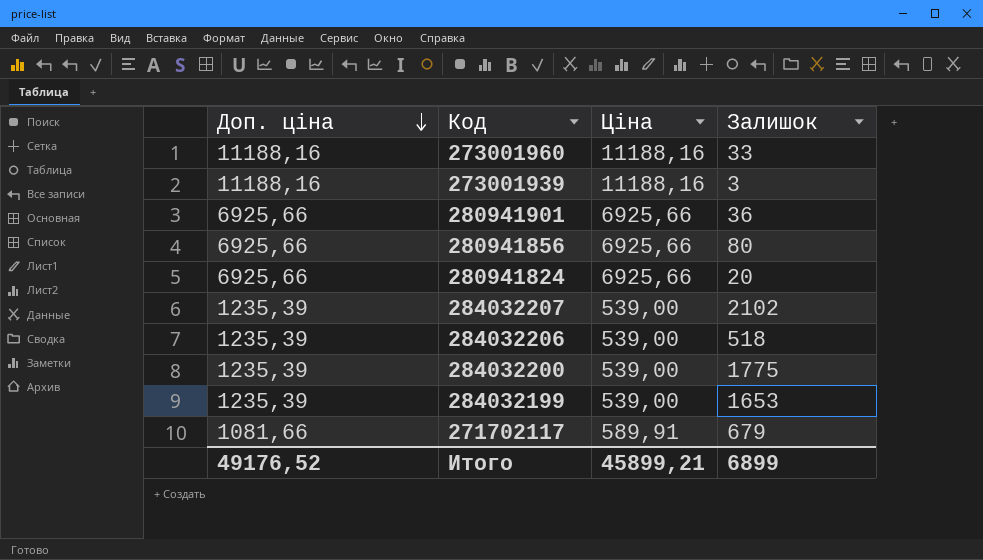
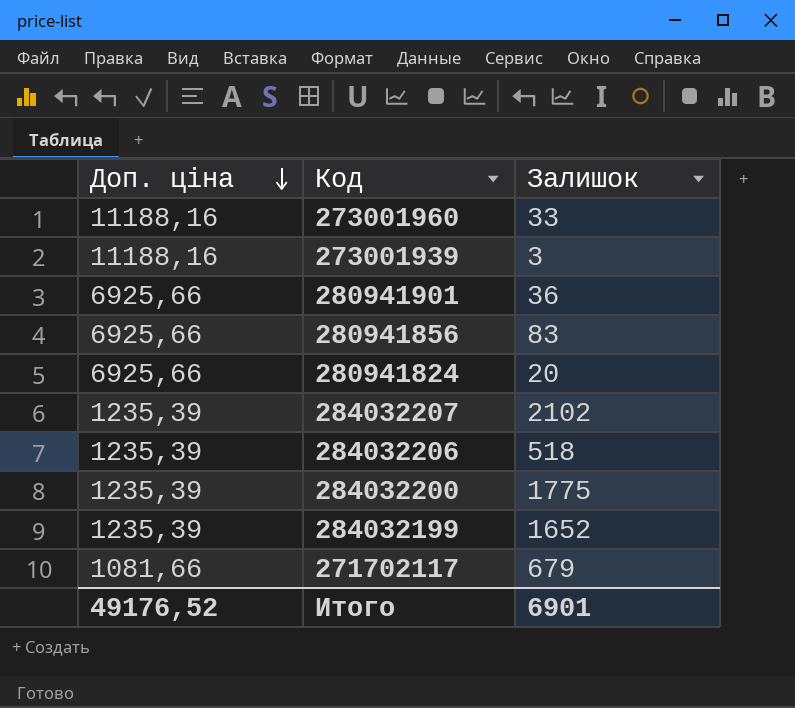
column Ціна | position: 3 -> none
280941856 | Залишок: 80 -> 83
284032199 | Залишок: 1653 -> 1652
Итого | Залишок: 6899 -> 6901

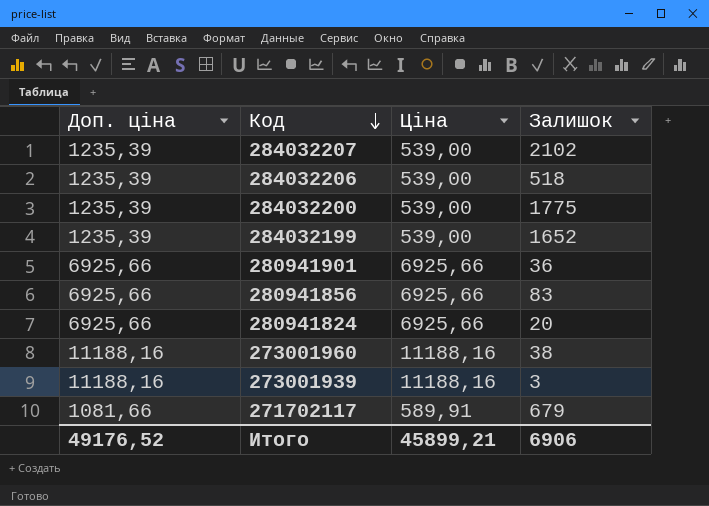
row order: Доп. ціна descending -> Код descending
column Ціна | position: none -> 3
273001960 | Залишок: 33 -> 38
Итого | Залишок: 6901 -> 6906

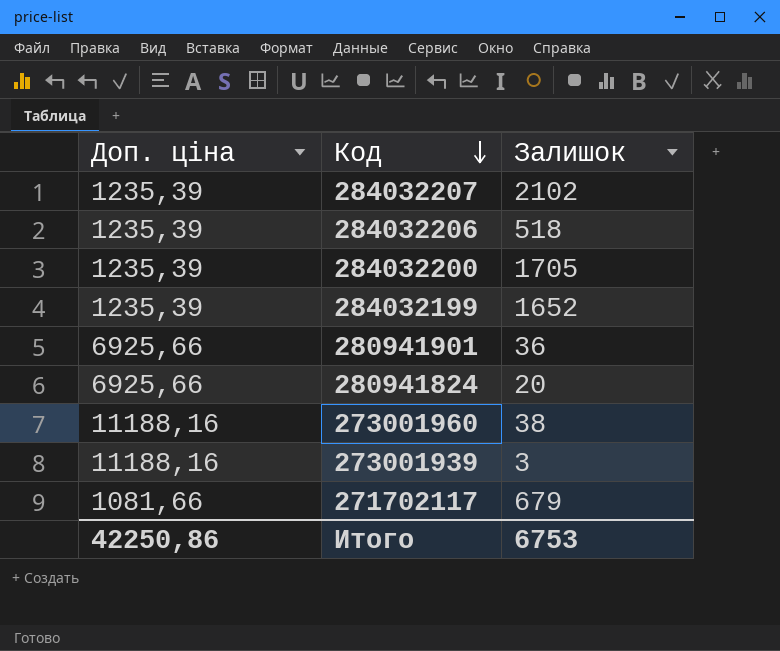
column Ціна | position: 3 -> none
row 280941856: 6925,66 | 6925,66 | 83 -> none
284032200 | Залишок: 1775 -> 1705
Итого | Доп. ціна: 49176,52 -> 42250,86
Итого | Залишок: 6906 -> 6753

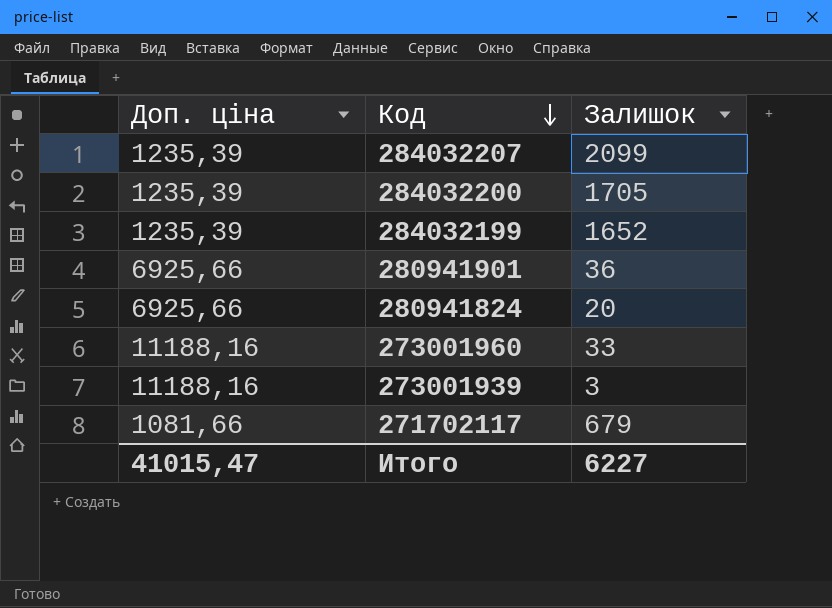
row 284032206: 1235,39 | 518 -> none
284032207 | Залишок: 2102 -> 2099
273001960 | Залишок: 38 -> 33
Итого | Доп. ціна: 42250,86 -> 41015,47
Итого | Залишок: 6753 -> 6227

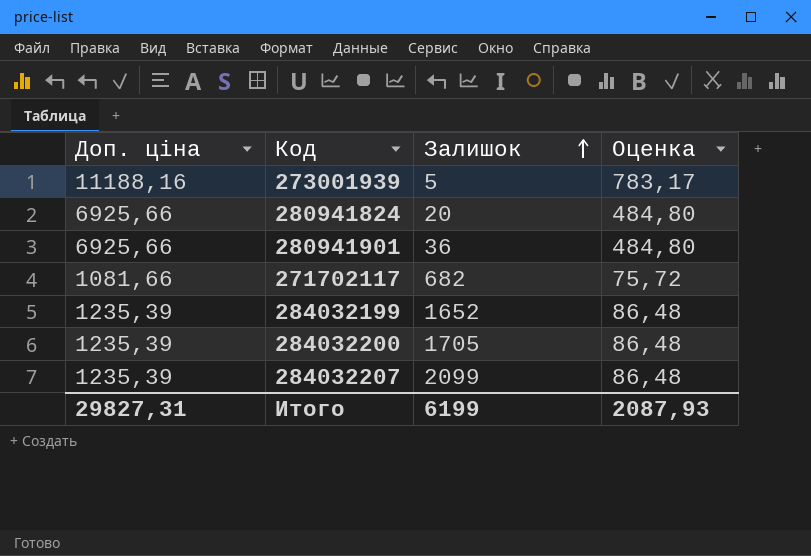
row order: Код descending -> Залишок ascending
column Оценка | formula: none -> [Доп. ціна] * 0,07
row 273001960: 11188,16 | 33 -> none
273001939 | Залишок: 3 -> 5
271702117 | Залишок: 679 -> 682
Итого | Доп. ціна: 41015,47 -> 29827,31
Итого | Залишок: 6227 -> 6199

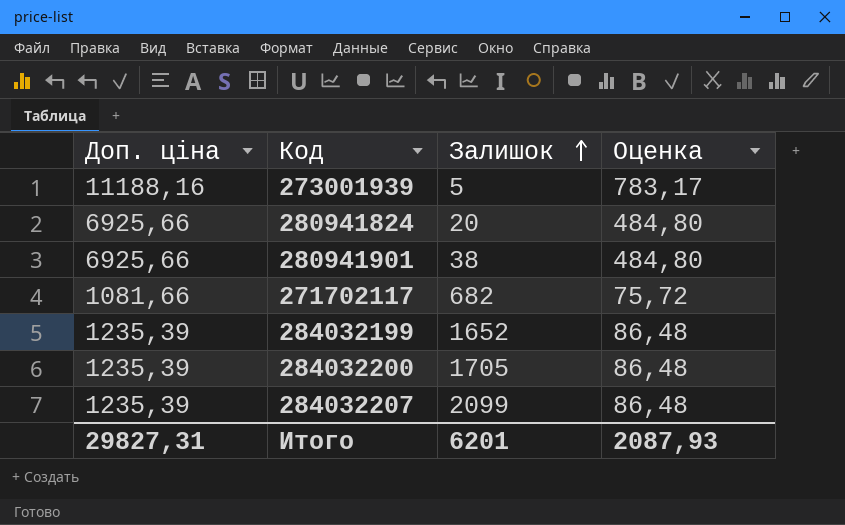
280941901 | Залишок: 36 -> 38
Итого | Залишок: 6199 -> 6201

